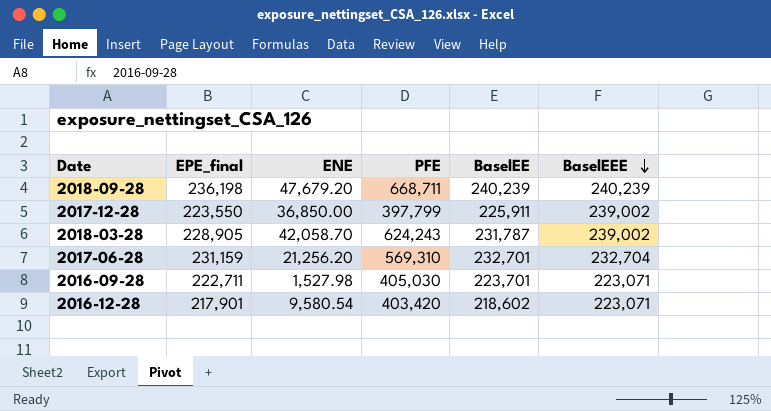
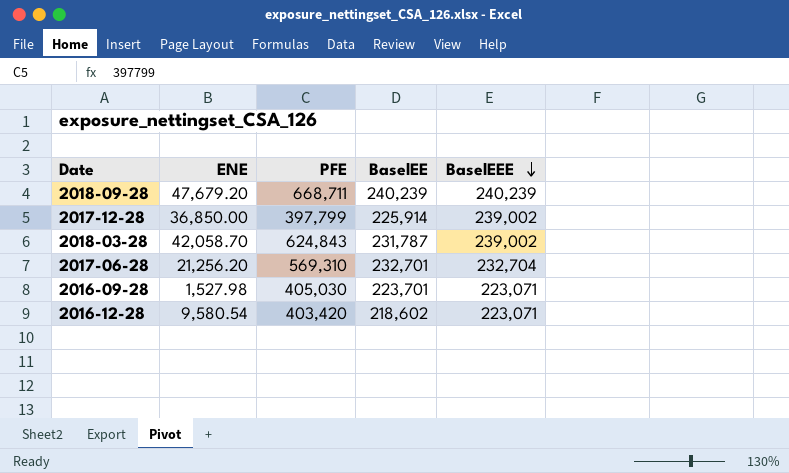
column EPE_final | position: 2 -> none
2017-12-28 | BaselEE: 225,911 -> 225,914
2018-03-28 | PFE: 624,243 -> 624,843

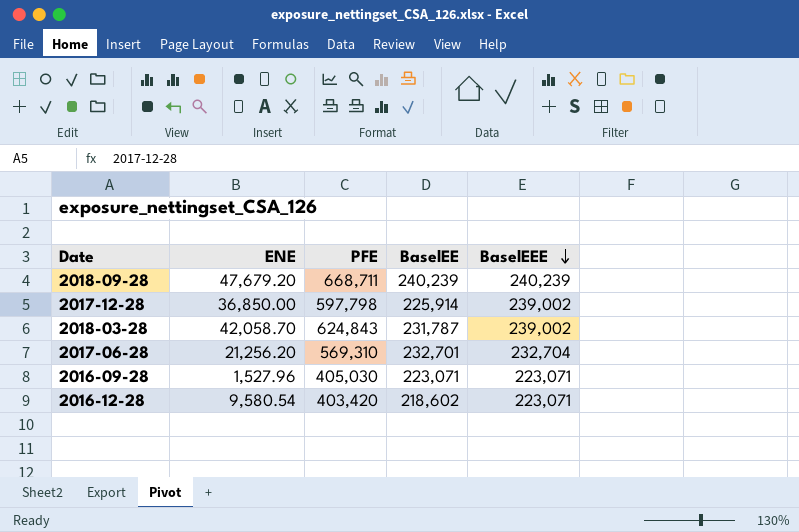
2017-12-28 | PFE: 397,799 -> 597,798
2016-09-28 | ENE: 1,527.98 -> 1,527.96
2016-09-28 | BaselEE: 223,701 -> 223,071

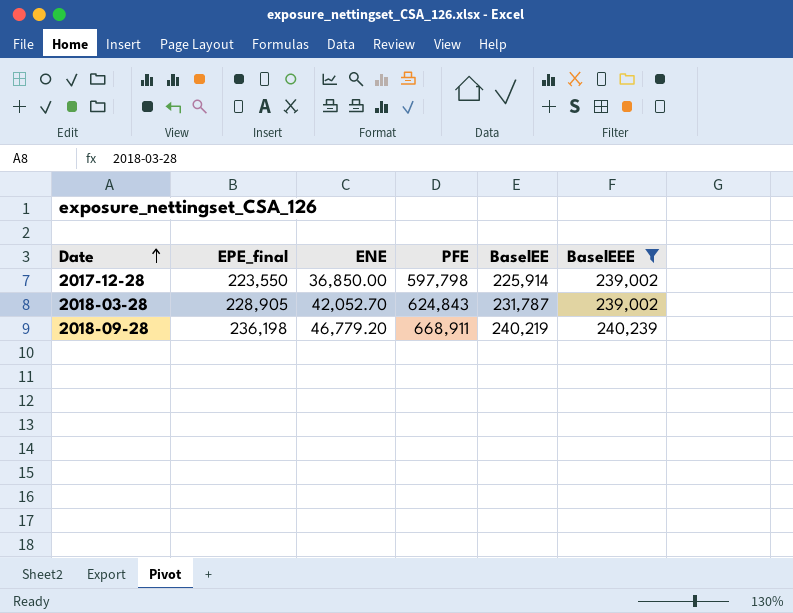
filter: none -> BaselEEE >= 239,002
row order: BaselEEE descending -> Date ascending
column EPE_final | position: none -> 2
2018-03-28 | ENE: 42,058.70 -> 42,052.70
2018-09-28 | ENE: 47,679.20 -> 46,779.20
2018-09-28 | PFE: 668,711 -> 668,911
2018-09-28 | BaselEE: 240,239 -> 240,219

